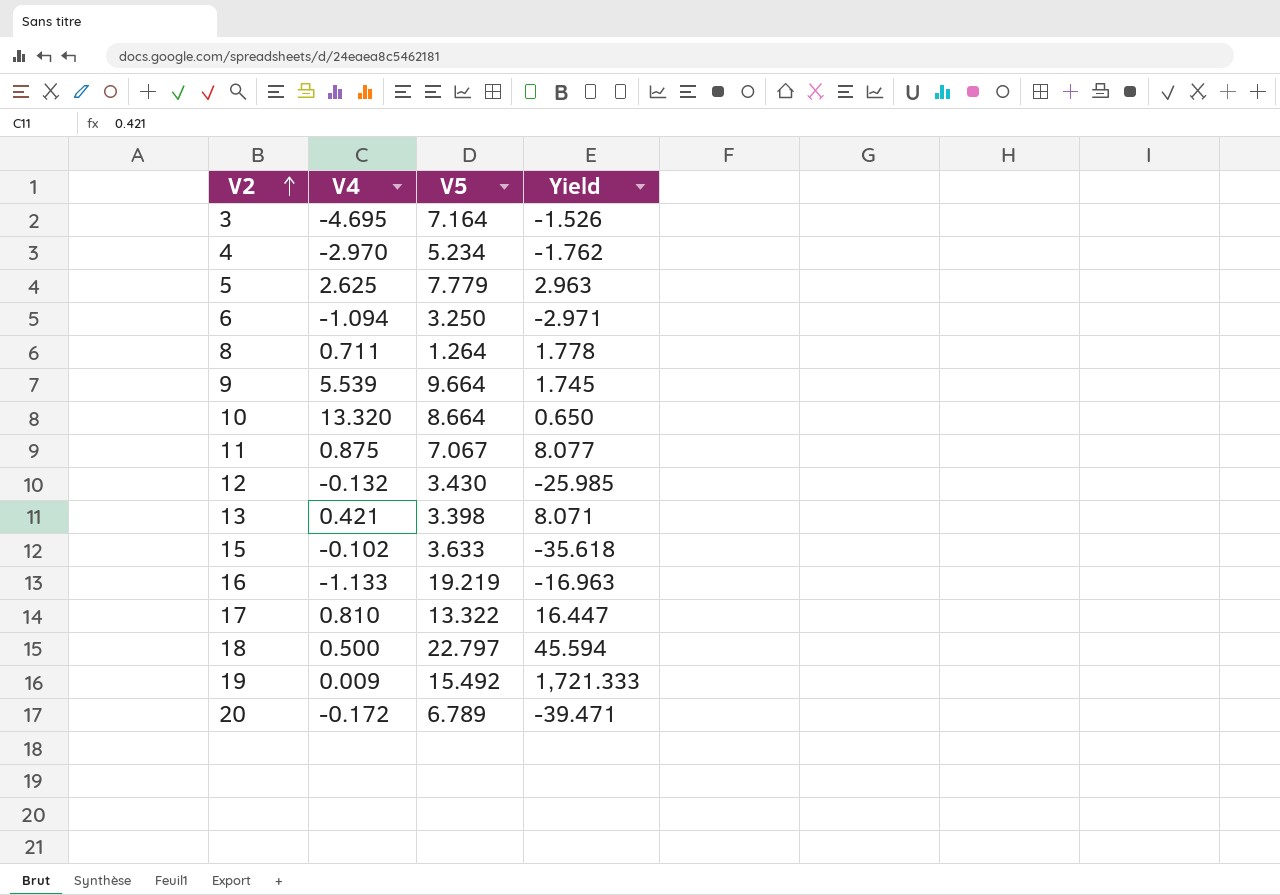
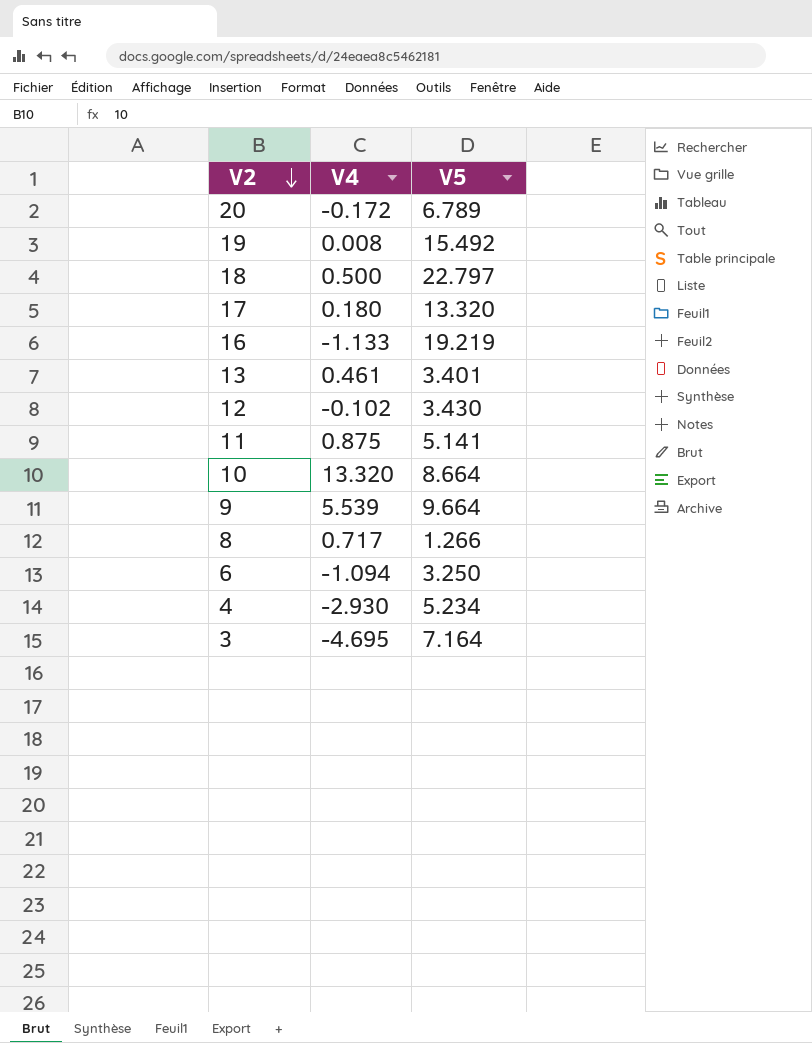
row order: V2 ascending -> V2 descending
column Yield | formula: [V5] / [V4] -> none
row 5: 2.625 | 7.779 | 2.963 -> none
row 15: -0.102 | 3.633 | -35.618 -> none
19 | V4: 0.009 -> 0.008
17 | V4: 0.810 -> 0.180
17 | V5: 13.322 -> 13.320
13 | V4: 0.421 -> 0.461
13 | V5: 3.398 -> 3.401
12 | V4: -0.132 -> -0.102
11 | V5: 7.067 -> 5.141
8 | V4: 0.711 -> 0.717
8 | V5: 1.264 -> 1.266
4 | V4: -2.970 -> -2.930

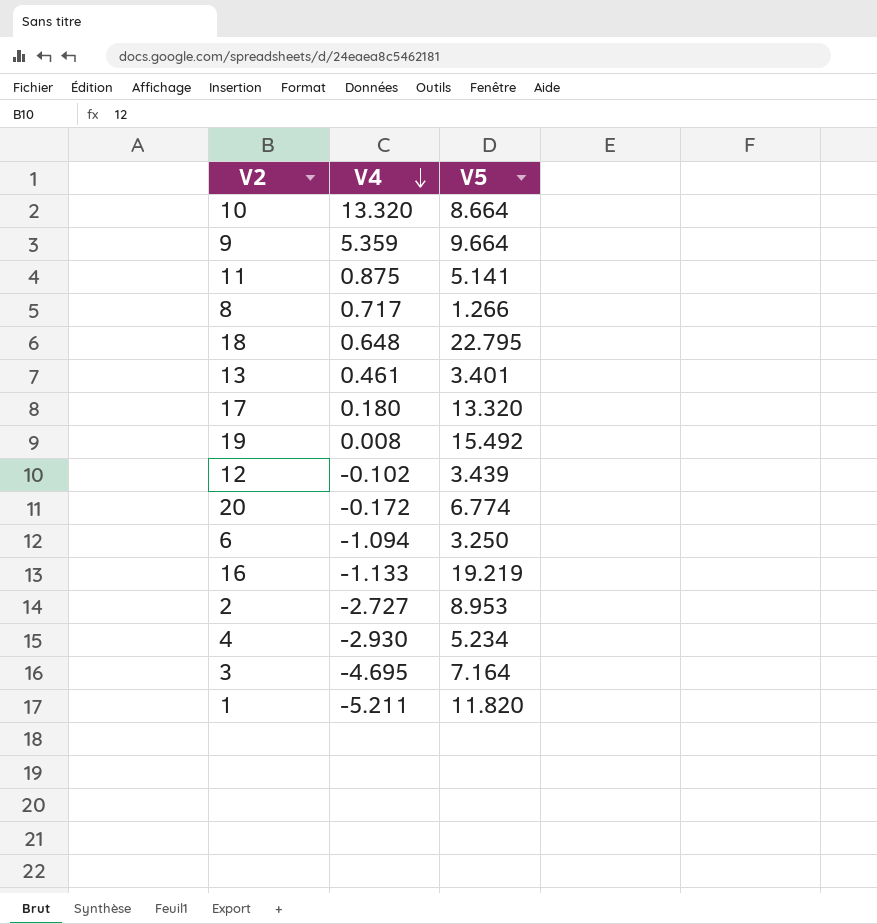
row order: V2 descending -> V4 descending
9 | V4: 5.539 -> 5.359
18 | V4: 0.500 -> 0.648
18 | V5: 22.797 -> 22.795
12 | V5: 3.430 -> 3.439
20 | V5: 6.789 -> 6.774
row 2: none -> -2.727 | 8.953
row 1: none -> -5.211 | 11.820

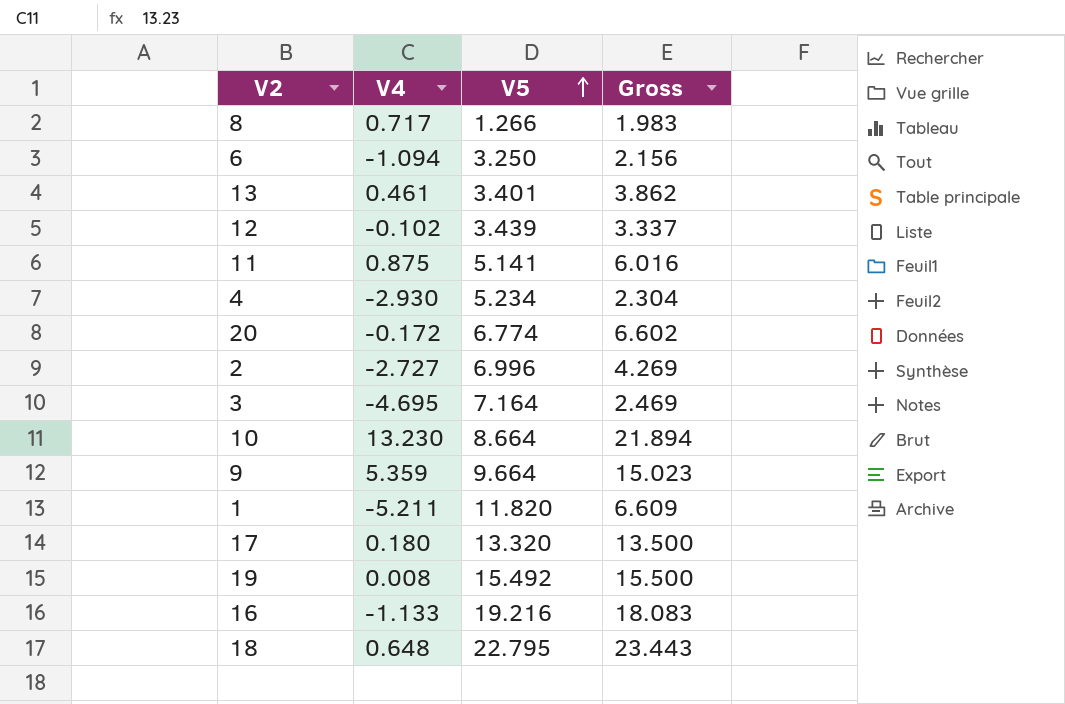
row order: V4 descending -> V5 ascending
column Gross | formula: none -> [V4] + [V5]
2 | V5: 8.953 -> 6.996
10 | V4: 13.320 -> 13.230
16 | V5: 19.219 -> 19.216

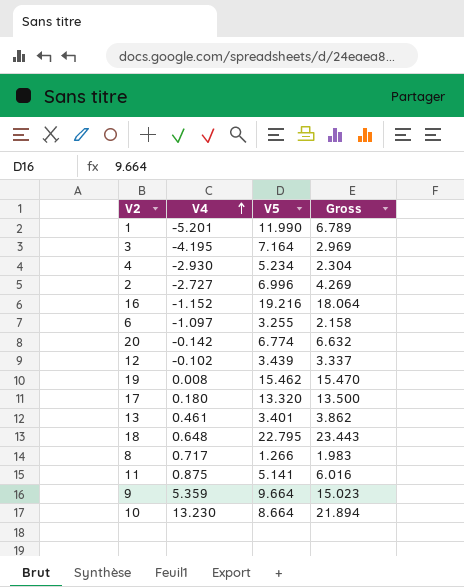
row order: V5 ascending -> V4 ascending
1 | V4: -5.211 -> -5.201
1 | V5: 11.820 -> 11.990
1 | Gross: 6.609 -> 6.789
3 | V4: -4.695 -> -4.195
3 | Gross: 2.469 -> 2.969
16 | V4: -1.133 -> -1.152
16 | Gross: 18.083 -> 18.064
6 | V4: -1.094 -> -1.097
6 | V5: 3.250 -> 3.255
6 | Gross: 2.156 -> 2.158
20 | V4: -0.172 -> -0.142
20 | Gross: 6.602 -> 6.632
19 | V5: 15.492 -> 15.462
19 | Gross: 15.500 -> 15.470

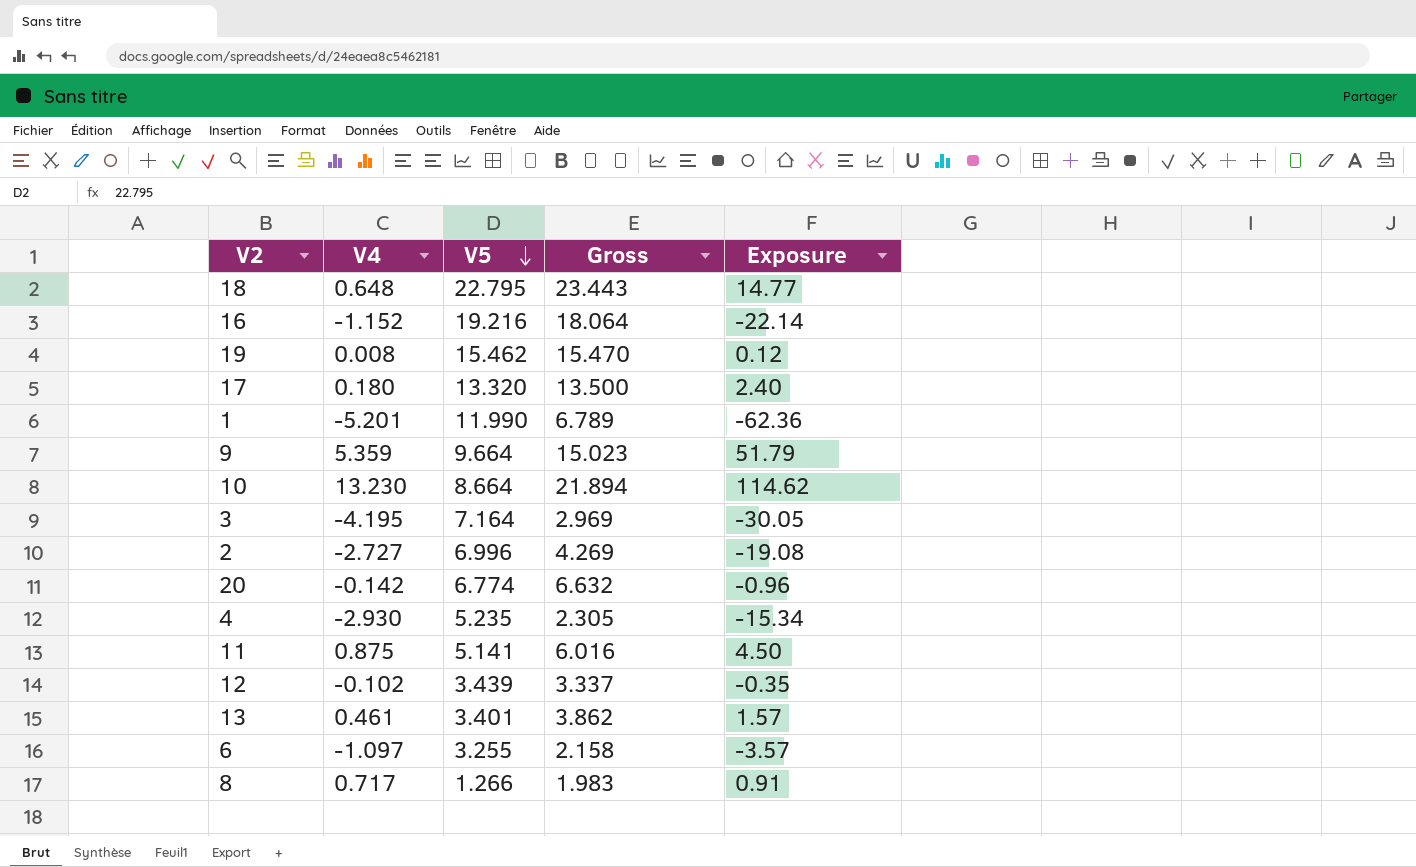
row order: V4 ascending -> V5 descending
column Exposure | formula: none -> [V4] * [V5]
4 | V5: 5.234 -> 5.235
4 | Gross: 2.304 -> 2.305

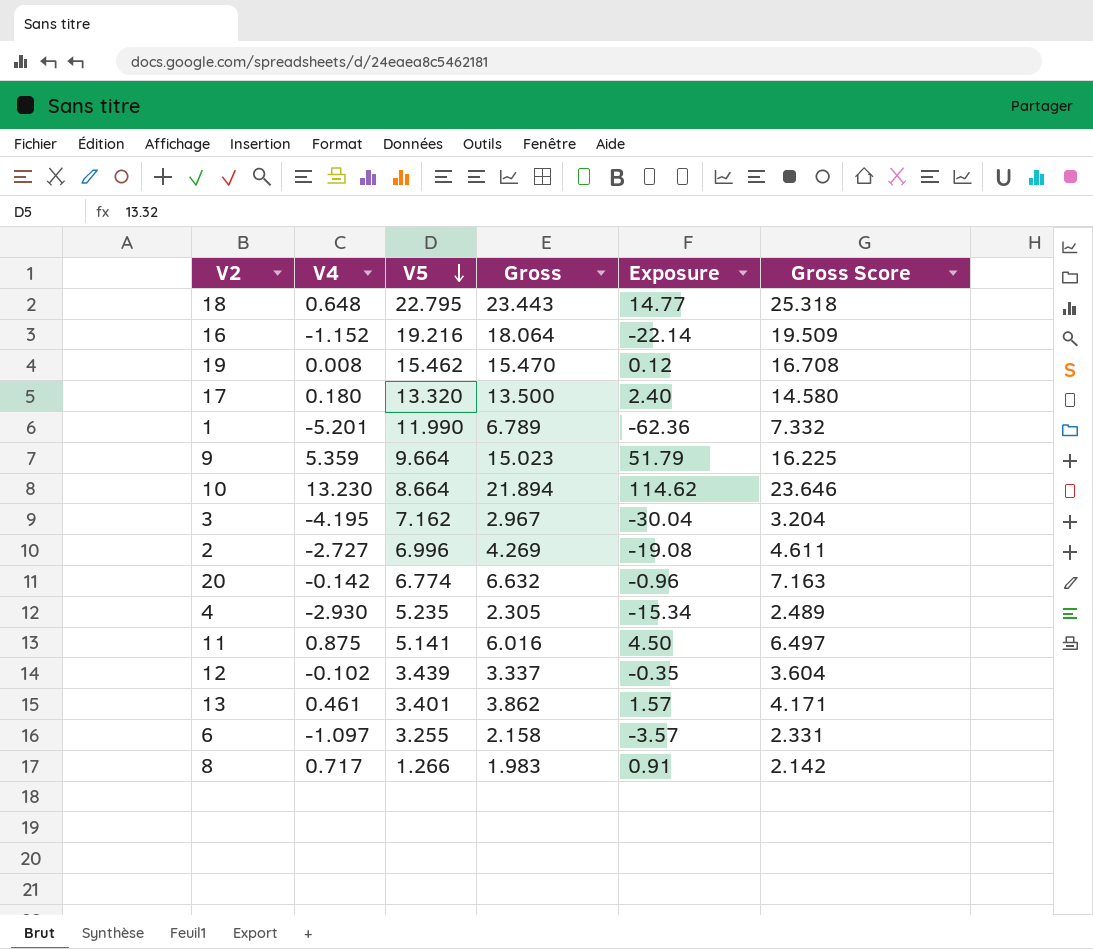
column Gross Score | formula: none -> [Gross] * 1.08
3 | V5: 7.164 -> 7.162
3 | Gross: 2.969 -> 2.967
3 | Exposure: -30.05 -> -30.04

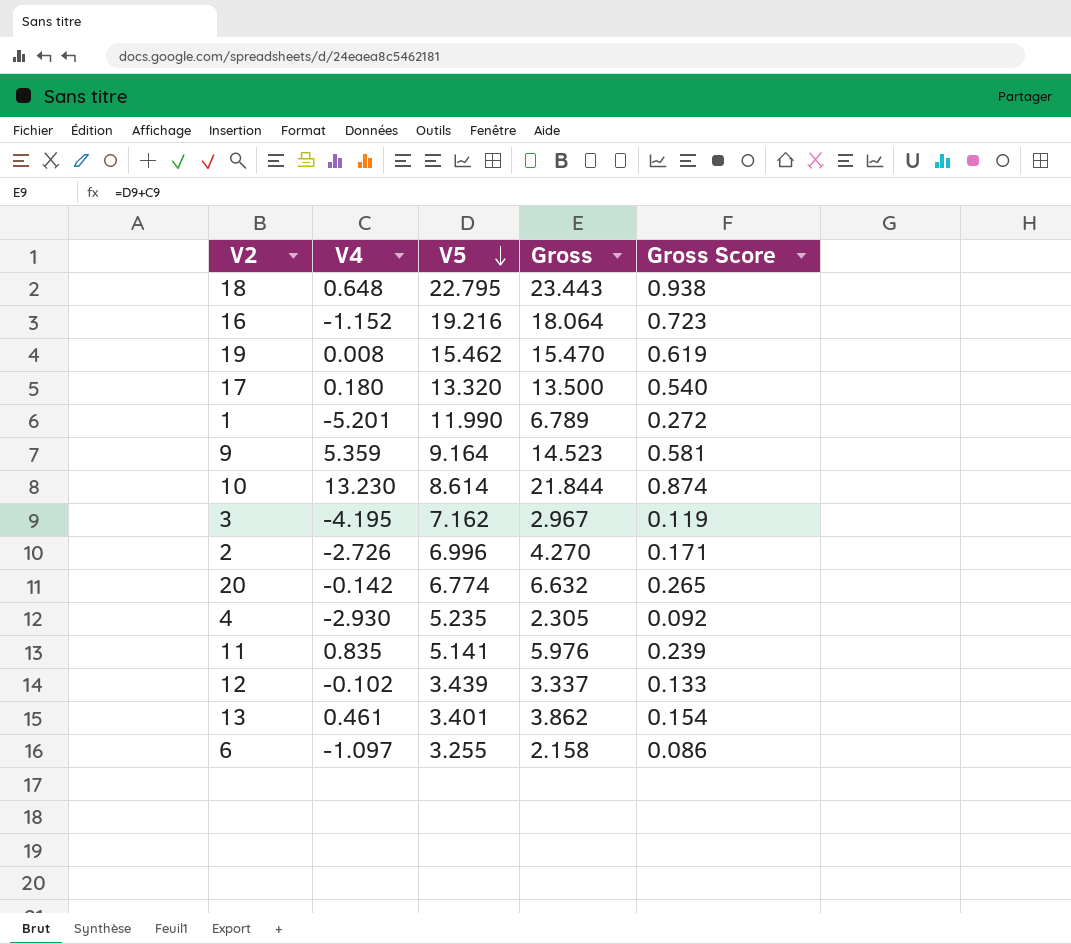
column Exposure | formula: [V4] * [V5] -> none
column Gross Score | formula: [Gross] * 1.08 -> [Gross] * 0.04
row 8: 0.717 | 1.266 | 1.983 | 0.91 | 2.142 -> none
9 | V5: 9.664 -> 9.164
9 | Gross: 15.023 -> 14.523
10 | V5: 8.664 -> 8.614
10 | Gross: 21.894 -> 21.844
2 | V4: -2.727 -> -2.726
2 | Gross: 4.269 -> 4.270
11 | V4: 0.875 -> 0.835
11 | Gross: 6.016 -> 5.976

